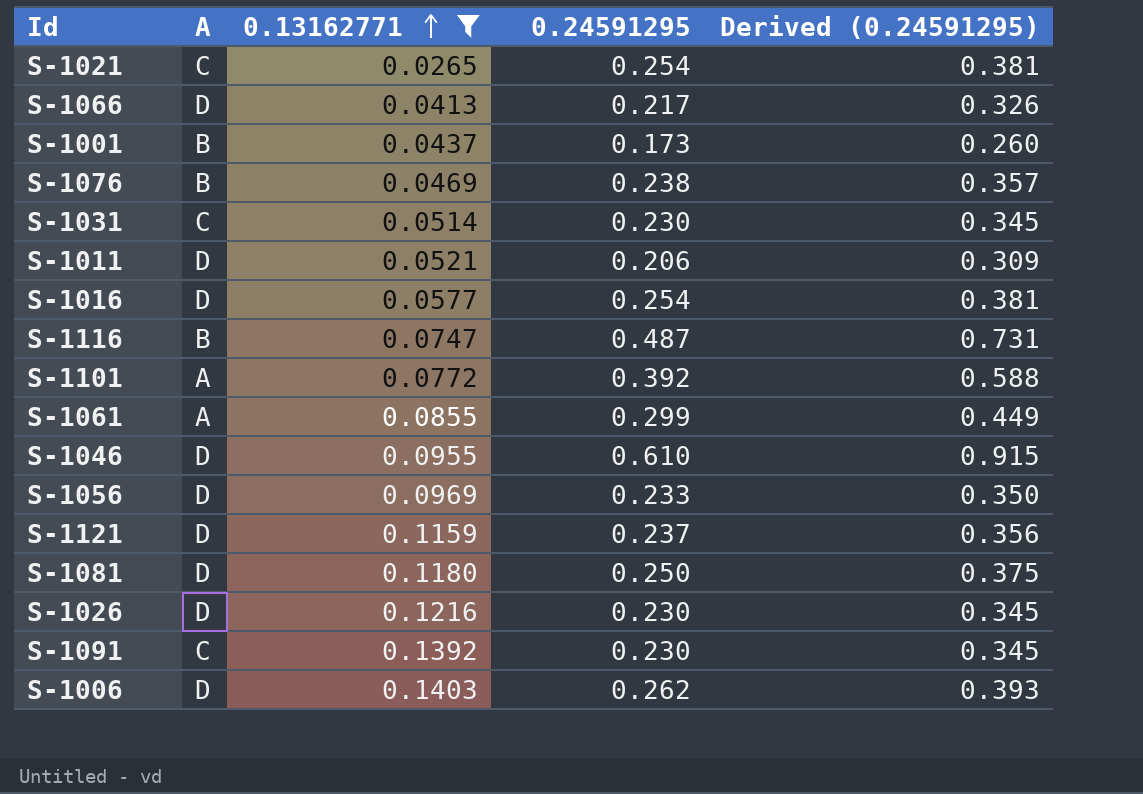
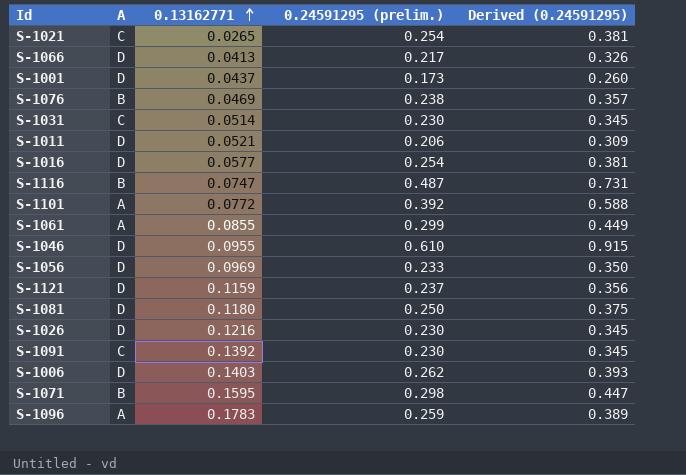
filter: 0.13162771 <= 0.1403 -> none
column name: 0.24591295 -> 0.24591295 (prelim.)
S-1001 | A: B -> D

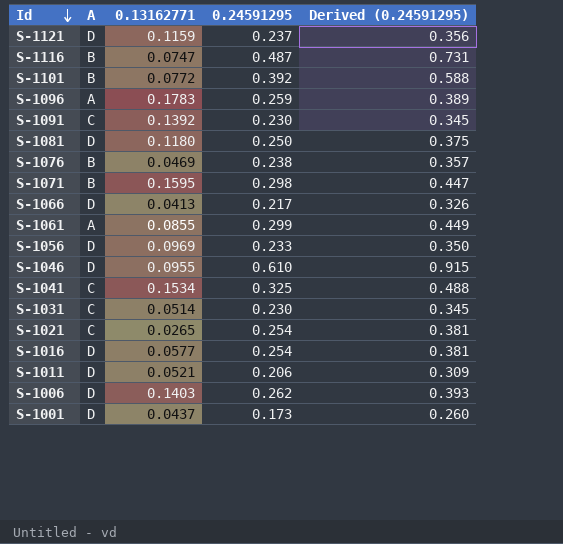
row order: 0.13162771 ascending -> Id descending
column name: 0.24591295 (prelim.) -> 0.24591295
row S-1026: D | 0.1216 | 0.230 | 0.345 -> none
S-1101 | A: A -> B
row S-1041: none -> C | 0.1534 | 0.325 | 0.488

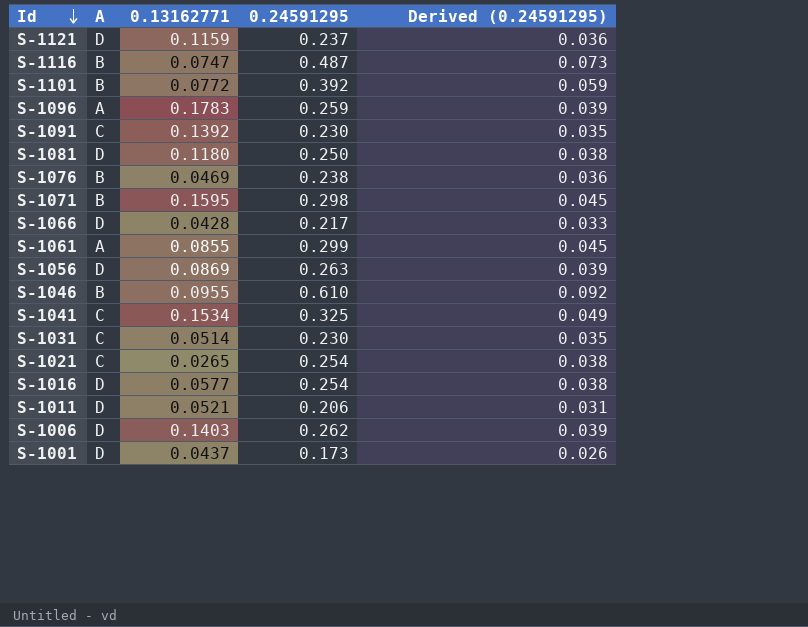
column Derived (0.24591295) | formula: [0.24591295] * 1.5 -> [0.24591295] * 0.15
S-1066 | 0.13162771: 0.0413 -> 0.0428
S-1056 | 0.13162771: 0.0969 -> 0.0869
S-1056 | 0.24591295: 0.233 -> 0.263
S-1046 | A: D -> B

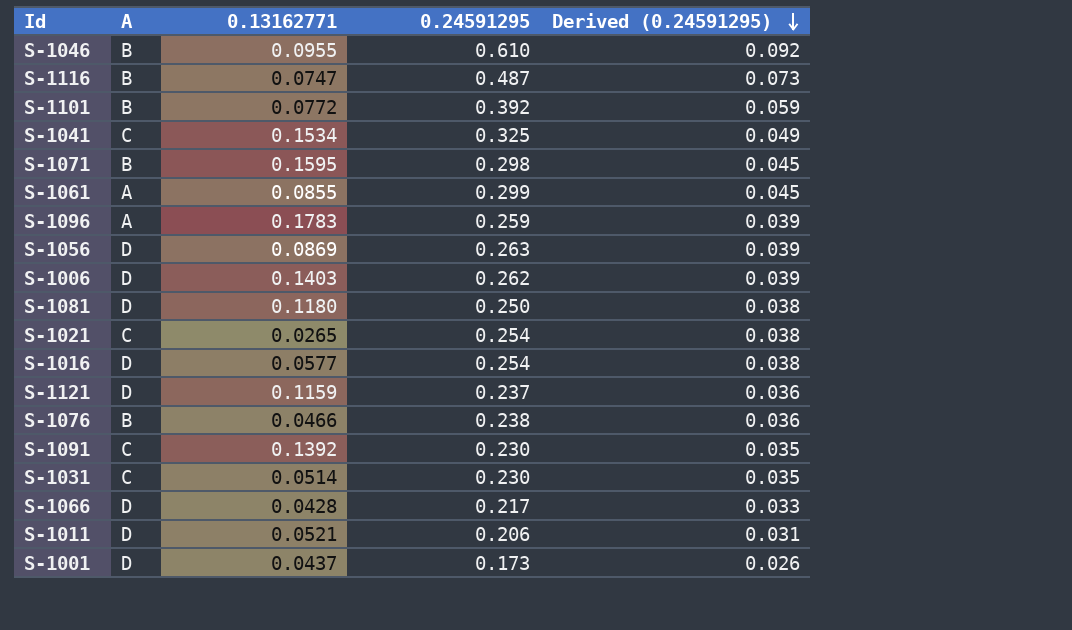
row order: Id descending -> Derived (0.24591295) descending
S-1076 | 0.13162771: 0.0469 -> 0.0466

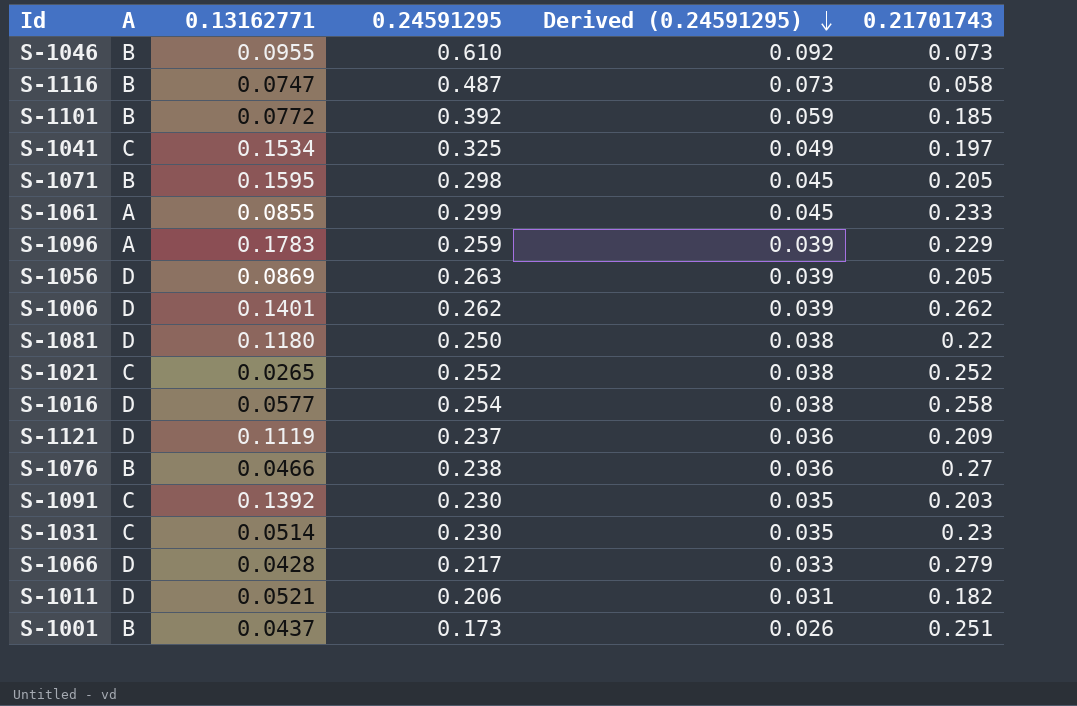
column 0.21701743 | position: none -> 6
S-1006 | 0.13162771: 0.1403 -> 0.1401
S-1021 | 0.24591295: 0.254 -> 0.252
S-1121 | 0.13162771: 0.1159 -> 0.1119
S-1001 | A: D -> B

